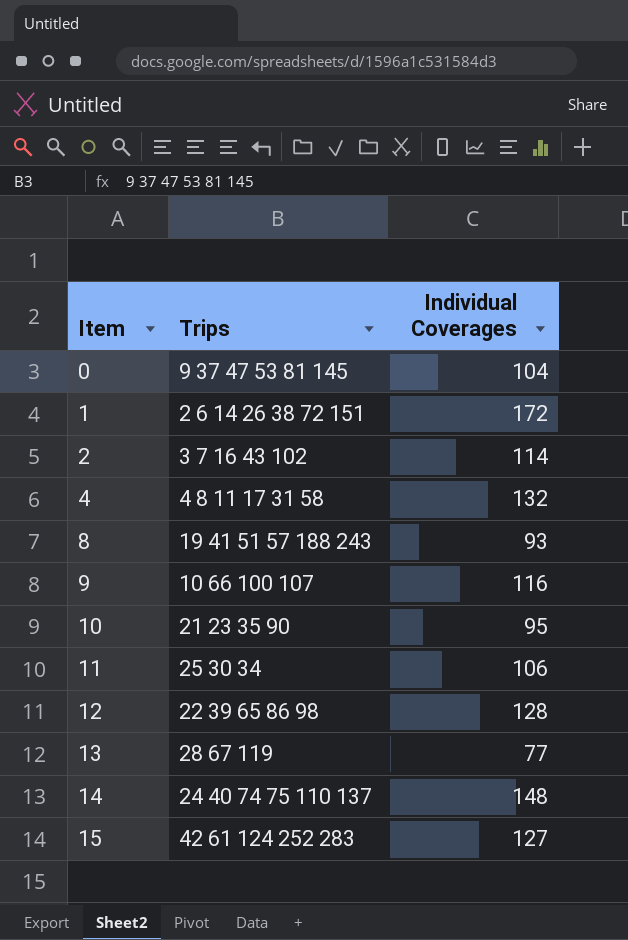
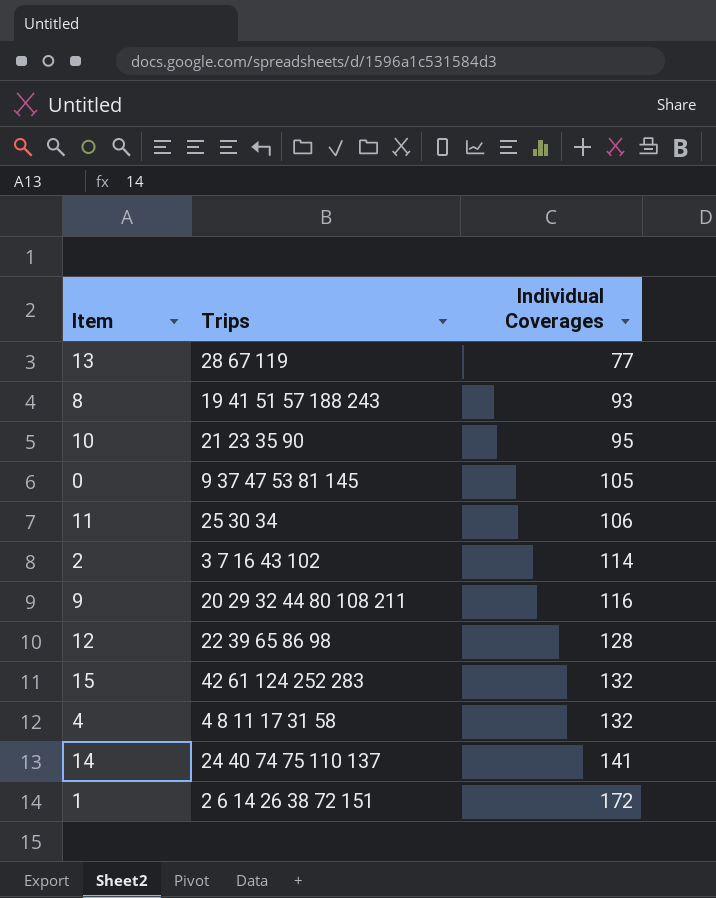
row order: Item ascending -> Individual Coverages ascending
0 | Individual Coverages: 104 -> 105
9 | Trips: 10 66 100 107 -> 20 29 32 44 80 108 211
15 | Individual Coverages: 127 -> 132
14 | Individual Coverages: 148 -> 141

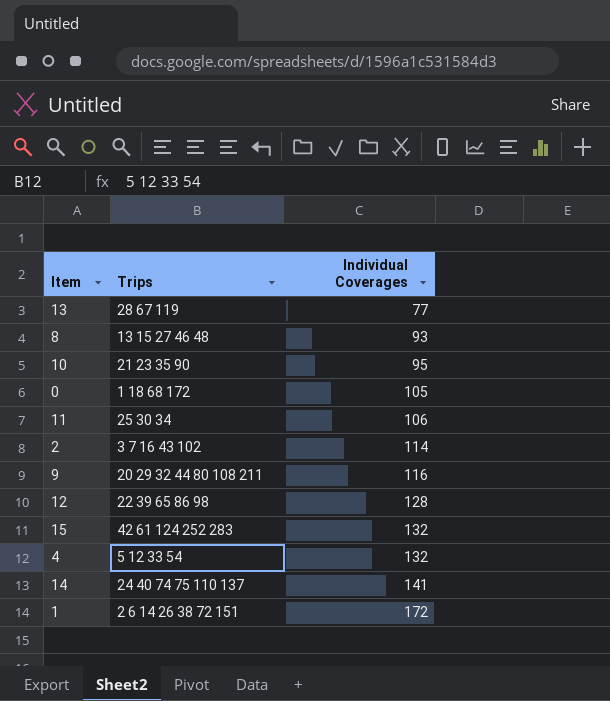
8 | Trips: 19 41 51 57 188 243 -> 13 15 27 46 48
0 | Trips: 9 37 47 53 81 145 -> 1 18 68 172
4 | Trips: 4 8 11 17 31 58 -> 5 12 33 54

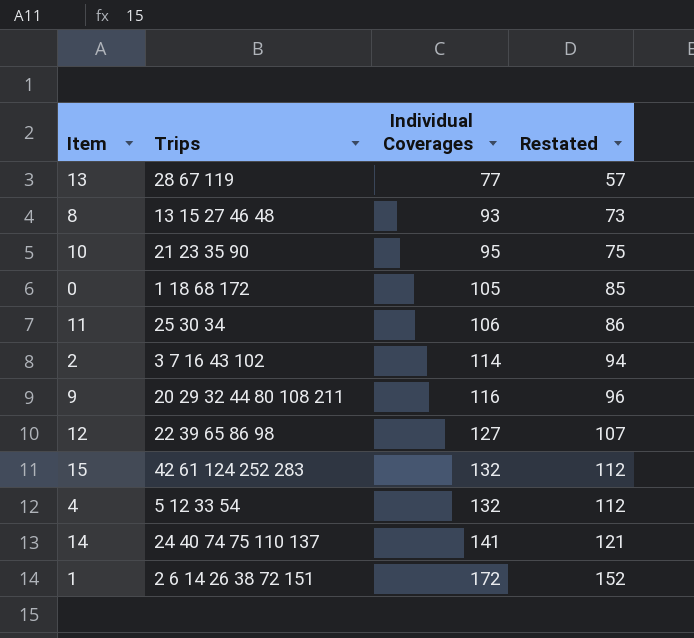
column Restated | formula: none -> [Individual Coverages] - 20
12 | Individual Coverages: 128 -> 127

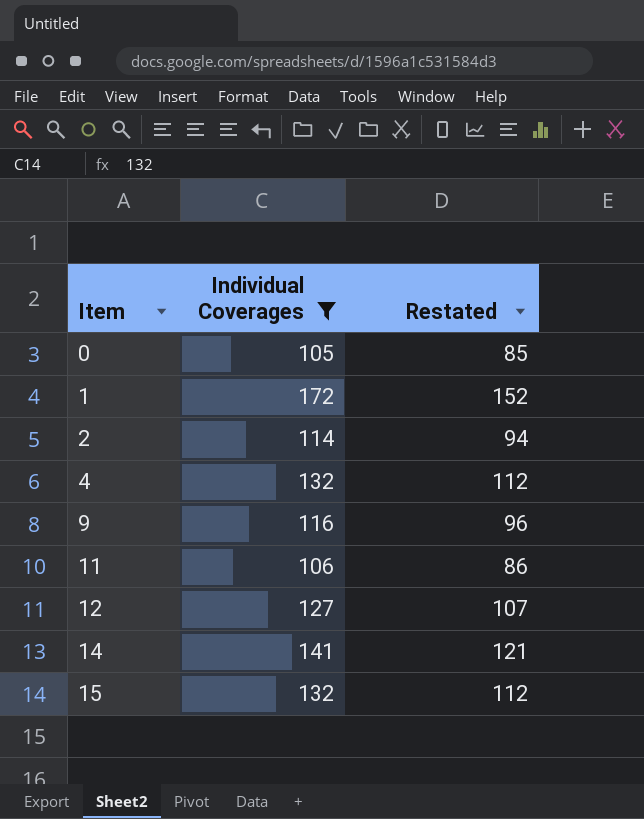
filter: none -> Individual Coverages >= 105
row order: Individual Coverages ascending -> Item ascending
column Trips | position: 2 -> none

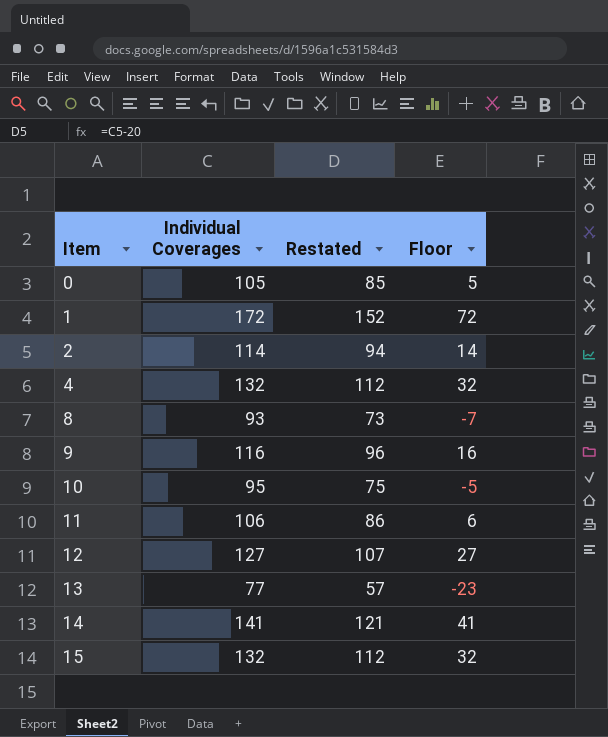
filter: Individual Coverages >= 105 -> none
column Floor | formula: none -> [Individual Coverages] - 100

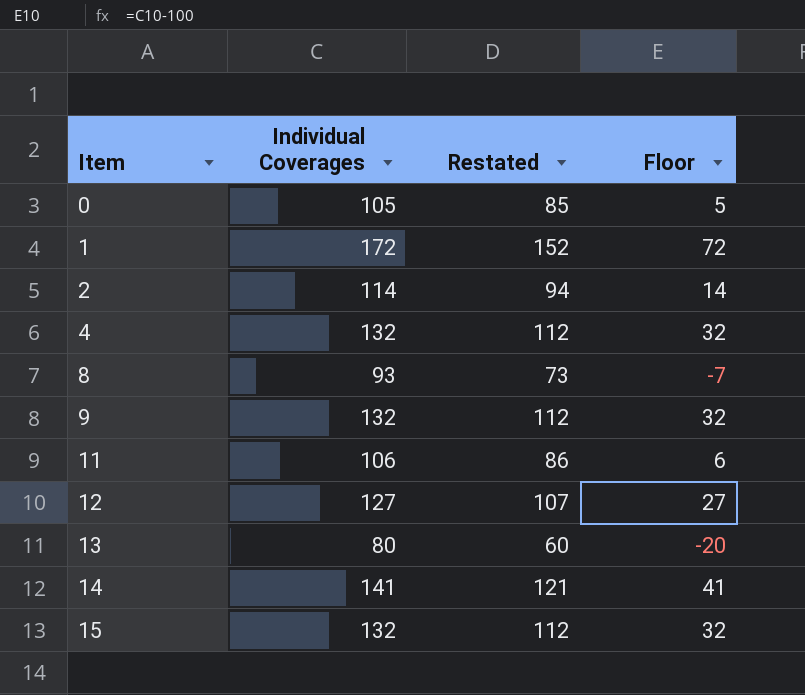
row 10: 95 | 75 | -5 -> none
9 | Individual Coverages: 116 -> 132
9 | Restated: 96 -> 112
9 | Floor: 16 -> 32
13 | Individual Coverages: 77 -> 80
13 | Restated: 57 -> 60
13 | Floor: -23 -> -20

